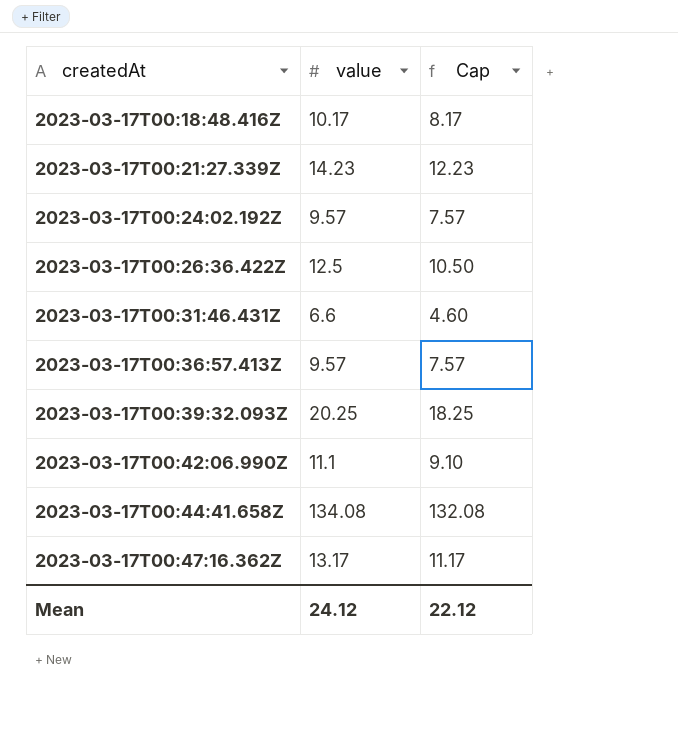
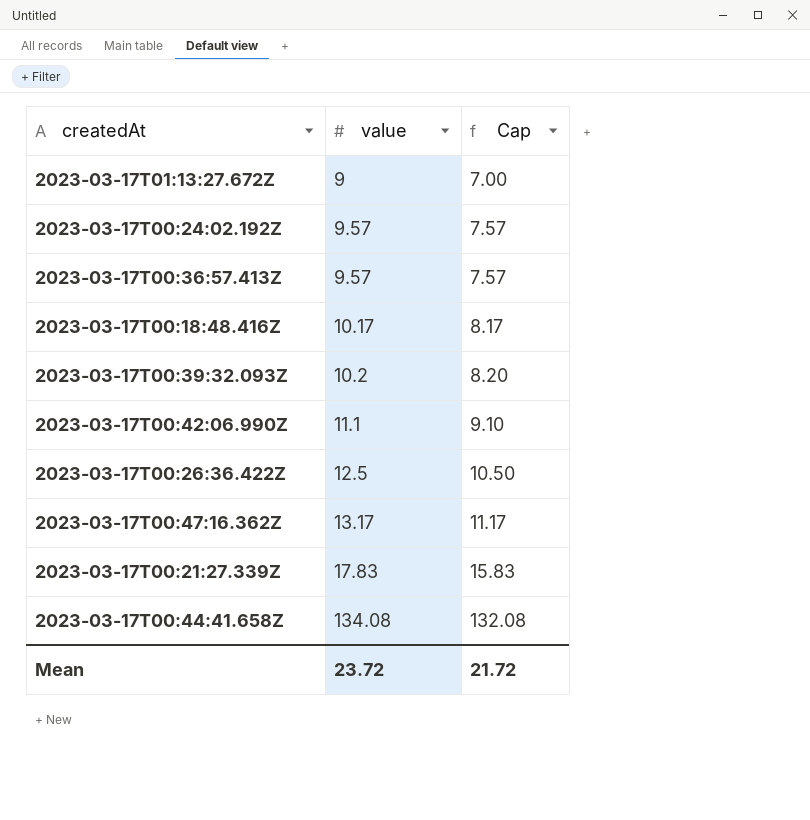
row order: createdAt ascending -> value ascending
row 2023-03-17T00:31:46.431Z: 6.6 | 4.60 -> none
row 2023-03-17T01:13:27.672Z: none -> 9 | 7.00
2023-03-17T00:39:32.093Z | value: 20.25 -> 10.2
2023-03-17T00:39:32.093Z | Cap: 18.25 -> 8.20
2023-03-17T00:21:27.339Z | value: 14.23 -> 17.83
2023-03-17T00:21:27.339Z | Cap: 12.23 -> 15.83
Mean | value: 24.12 -> 23.72
Mean | Cap: 22.12 -> 21.72

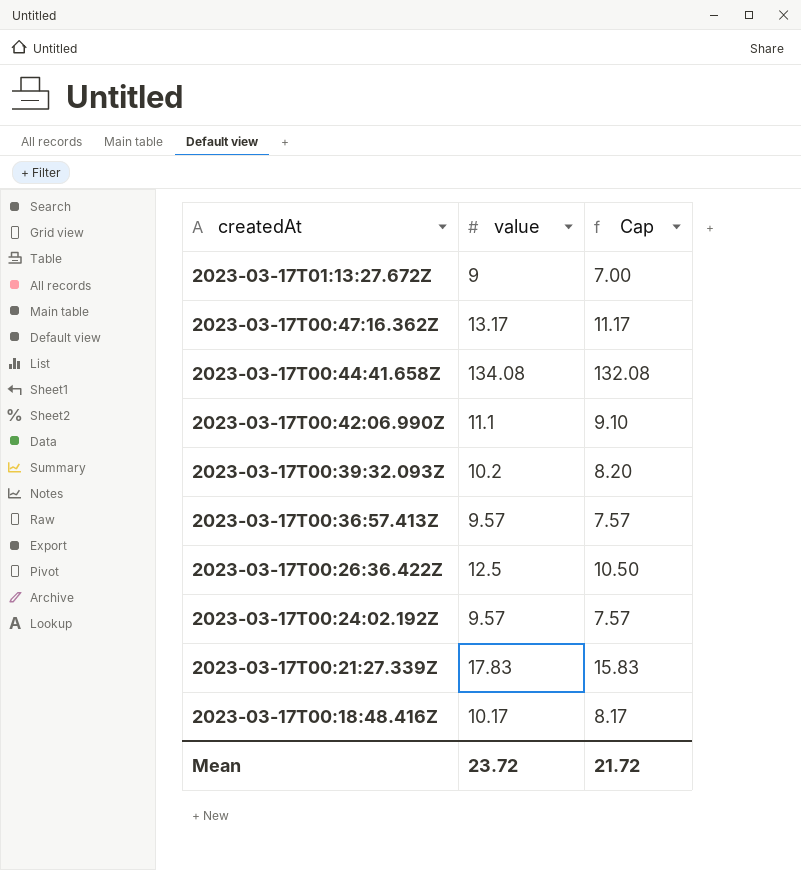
row order: value ascending -> createdAt descending

